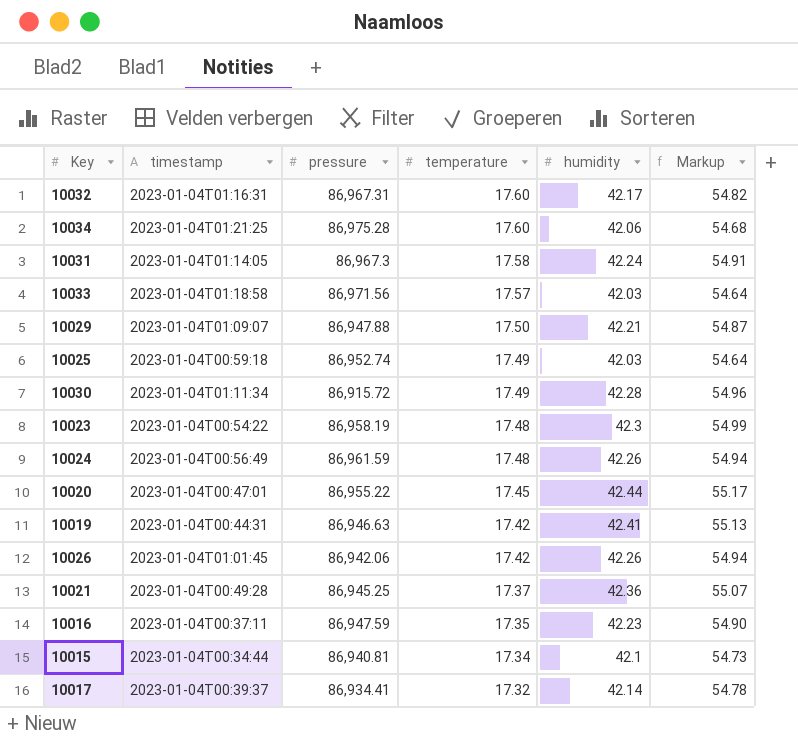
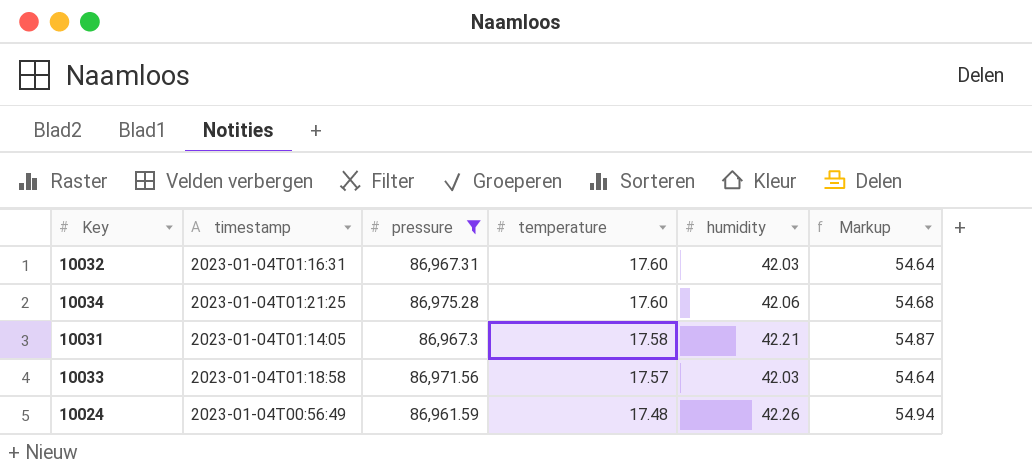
filter: none -> pressure >= 86,961.59
10032 | humidity: 42.17 -> 42.03
10032 | Markup: 54.82 -> 54.64
10031 | humidity: 42.24 -> 42.21
10031 | Markup: 54.91 -> 54.87

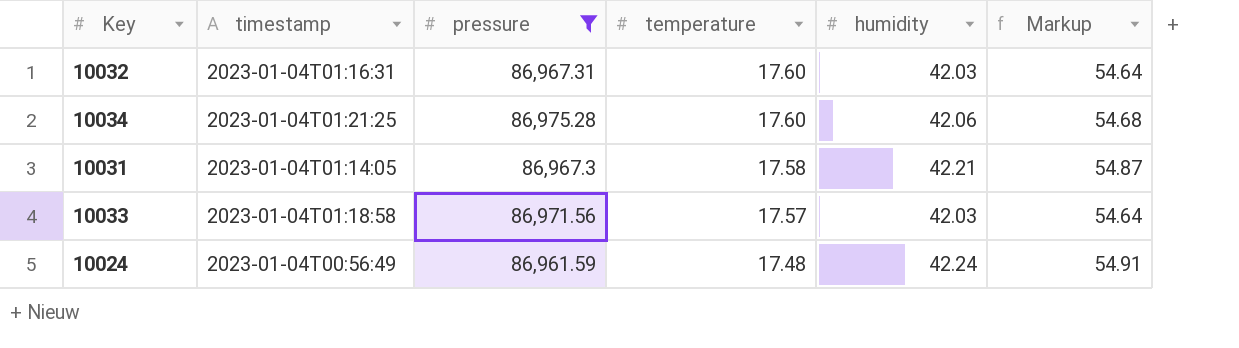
10024 | humidity: 42.26 -> 42.24
10024 | Markup: 54.94 -> 54.91

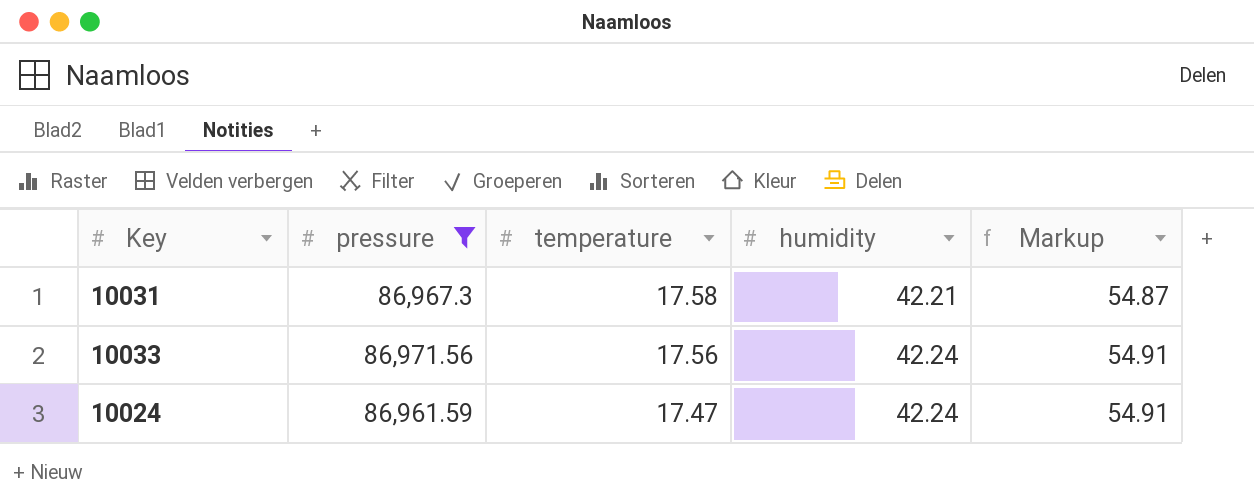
column timestamp | position: 2 -> none
row 10032: 2023-01-04T01:16:31 | 86,967.31 | 17.60 | 42.03 | 54.64 -> none
row 10034: 2023-01-04T01:21:25 | 86,975.28 | 17.60 | 42.06 | 54.68 -> none
10033 | temperature: 17.57 -> 17.56
10033 | humidity: 42.03 -> 42.24
10033 | Markup: 54.64 -> 54.91
10024 | temperature: 17.48 -> 17.47

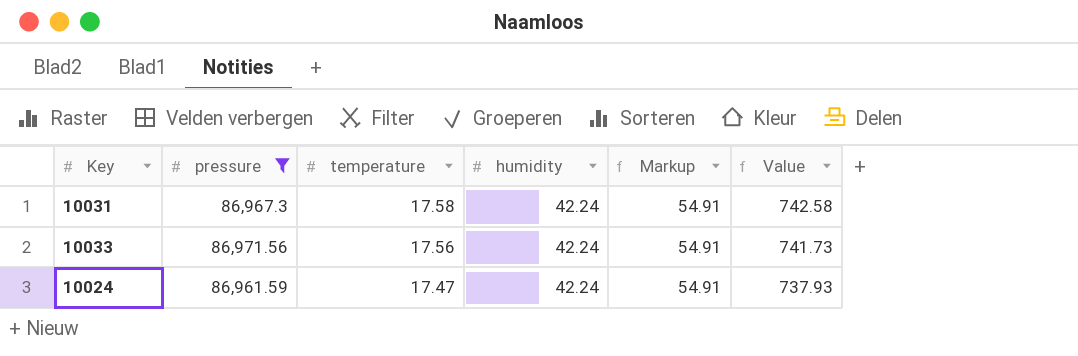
column Value | formula: none -> [temperature] * [humidity]
10031 | humidity: 42.21 -> 42.24
10031 | Markup: 54.87 -> 54.91

